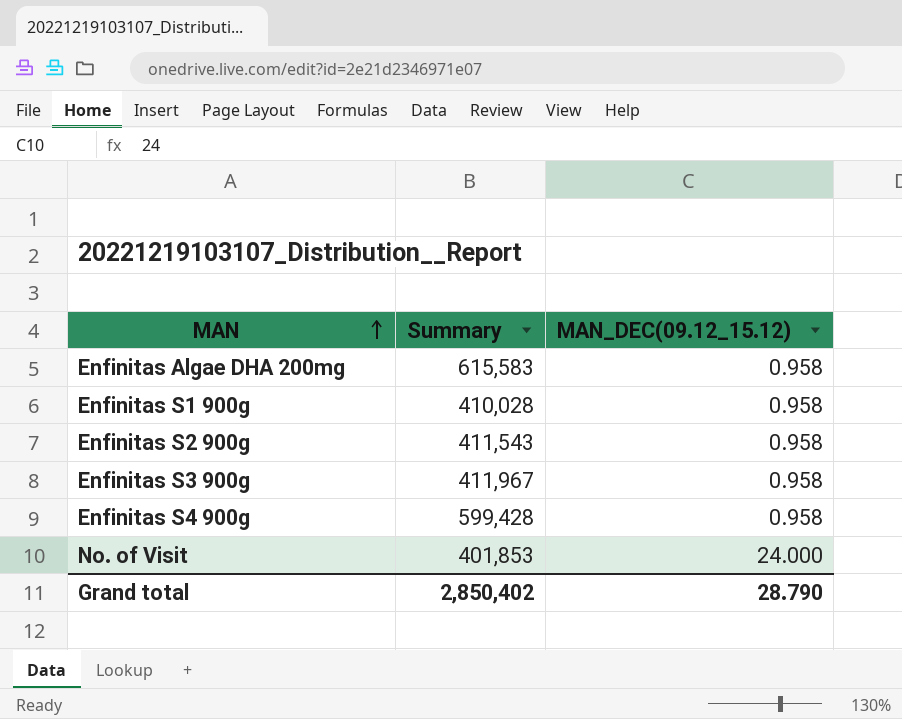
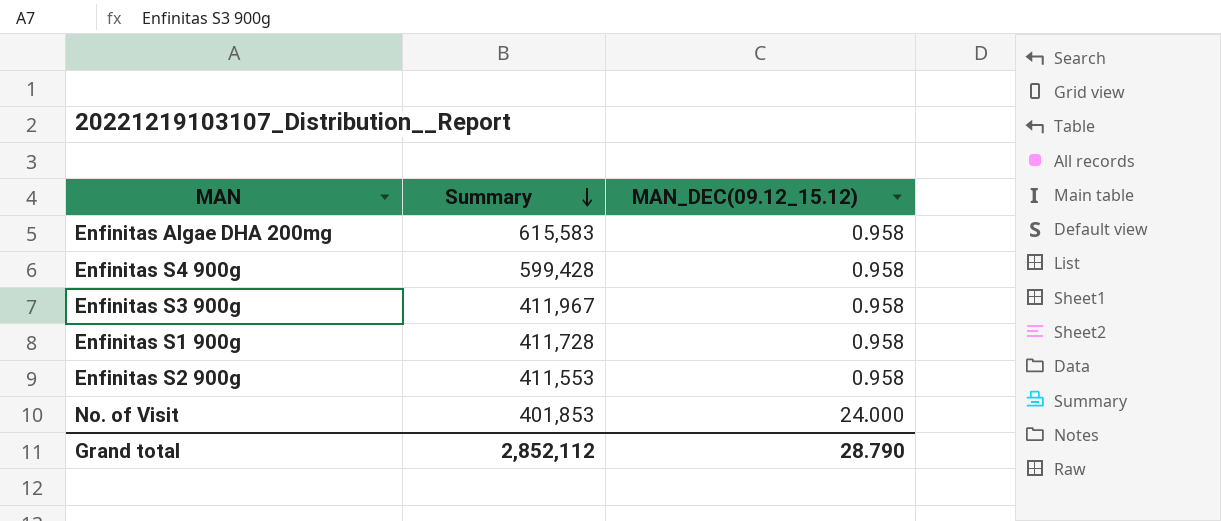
row order: MAN ascending -> Summary descending
Enfinitas S1 900g | Summary: 410,028 -> 411,728
Enfinitas S2 900g | Summary: 411,543 -> 411,553
Grand total | Summary: 2,850,402 -> 2,852,112

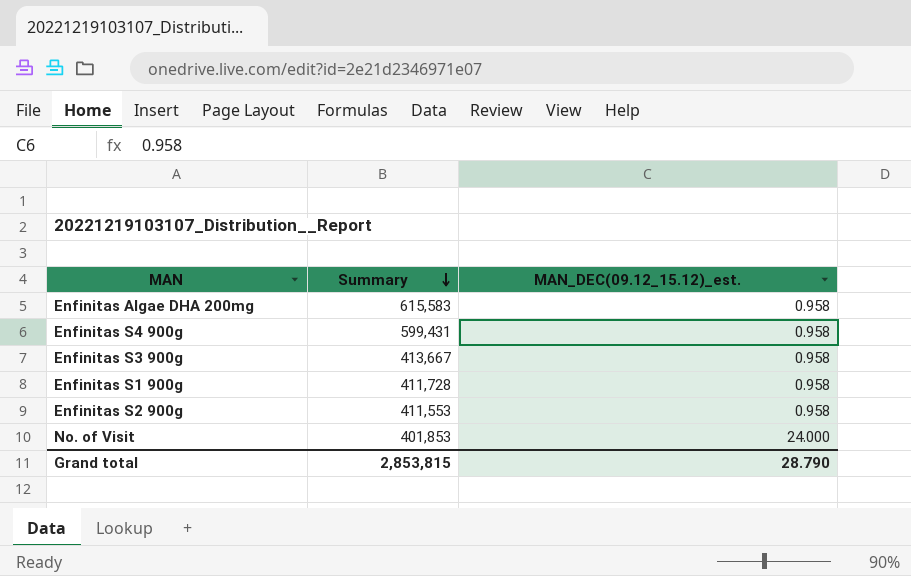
column name: MAN_DEC(09.12_15.12) -> MAN_DEC(09.12_15.12)_est.
Enfinitas S4 900g | Summary: 599,428 -> 599,431
Enfinitas S3 900g | Summary: 411,967 -> 413,667
Grand total | Summary: 2,852,112 -> 2,853,815

